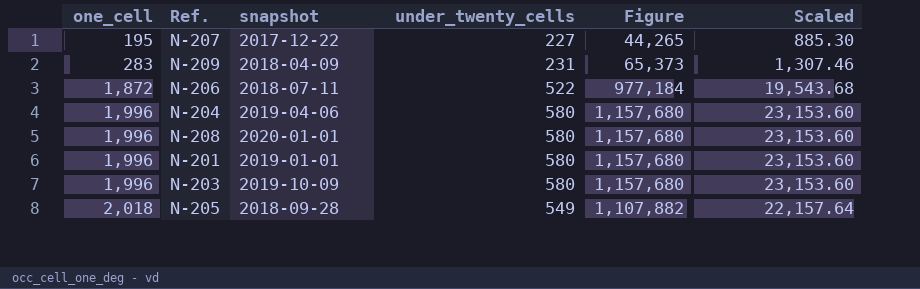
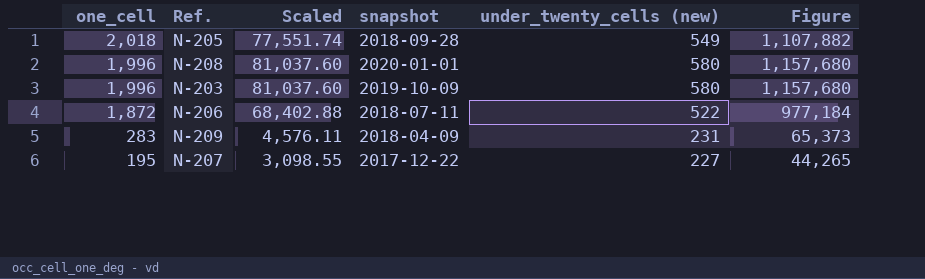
row order: one_cell ascending -> one_cell descending
column Scaled | formula: [Figure] * 0.02 -> [Figure] * 0.07
column Scaled | position: 6 -> 3
column name: under_twenty_cells -> under_twenty_cells (new)
row N-204: 1,996 | 2019-04-06 | 580 | 1,157,680 | 23,153.60 -> none
row N-201: 1,996 | 2019-01-01 | 580 | 1,157,680 | 23,153.60 -> none

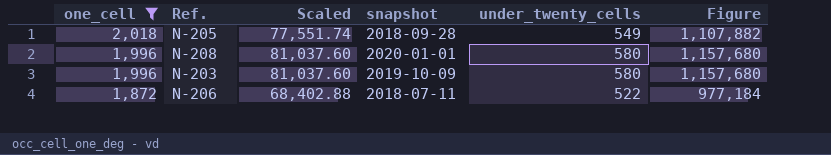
filter: none -> one_cell >= 1,872
column name: under_twenty_cells (new) -> under_twenty_cells

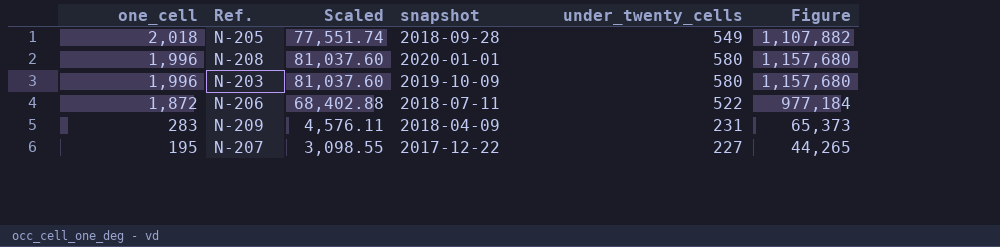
filter: one_cell >= 1,872 -> none

